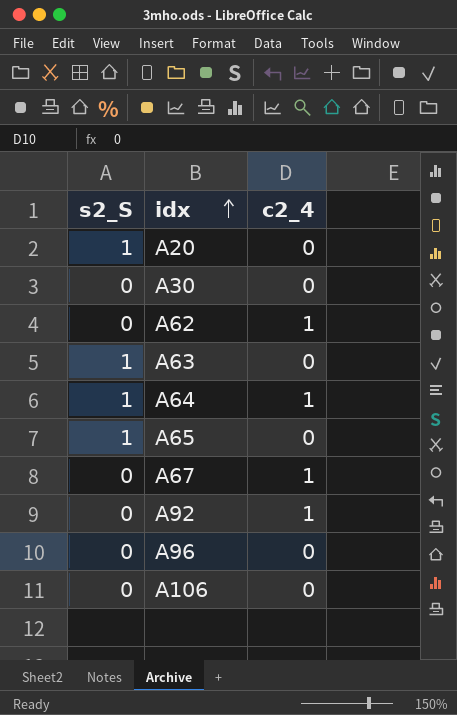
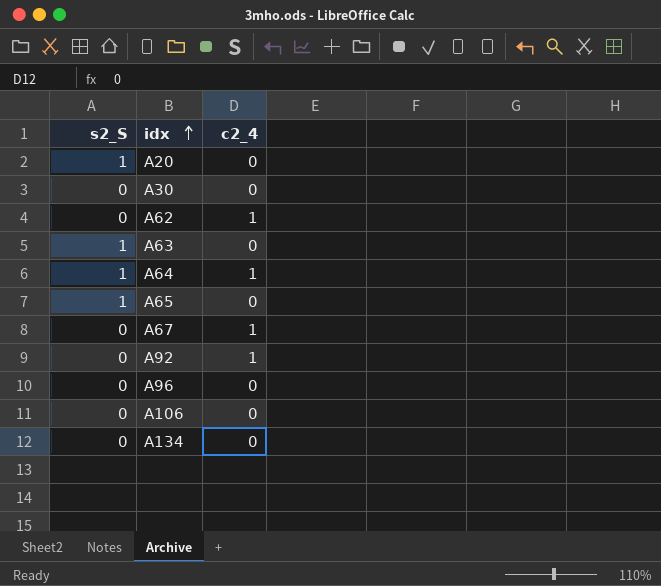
row A134: none -> 0 | 0

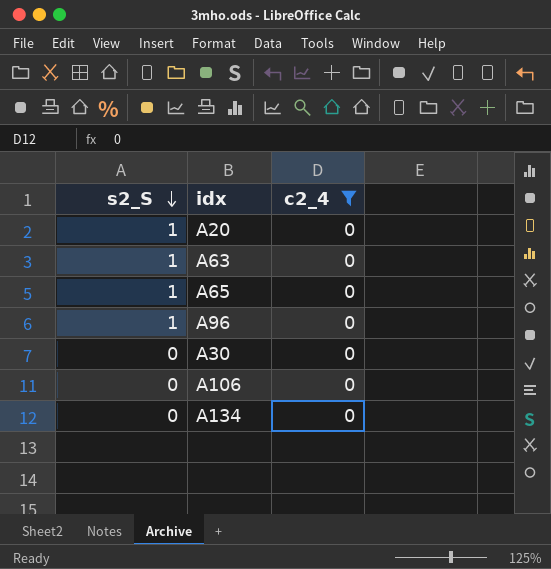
filter: none -> c2_4 = 0
row order: idx ascending -> s2_S descending
A96 | s2_S: 0 -> 1

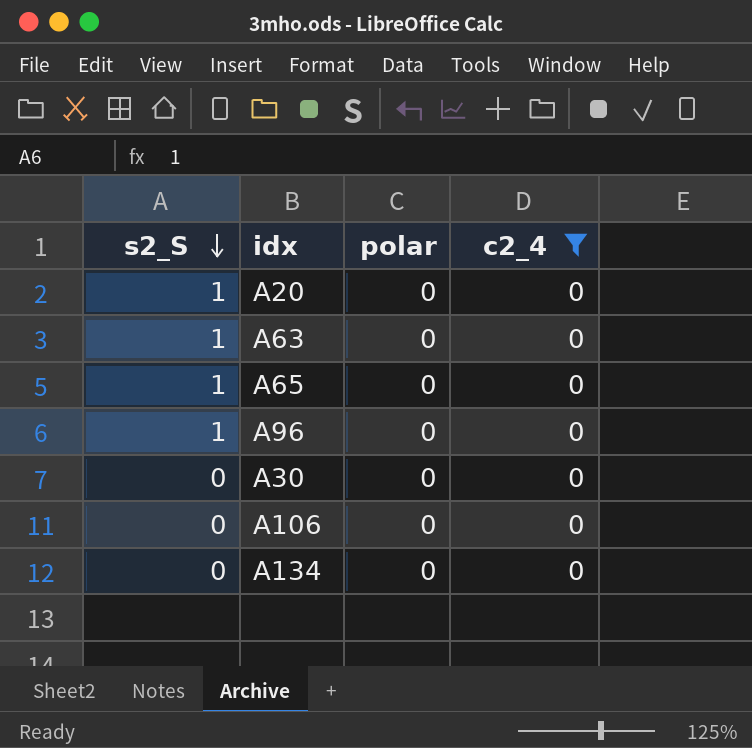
column polar | position: none -> 3

